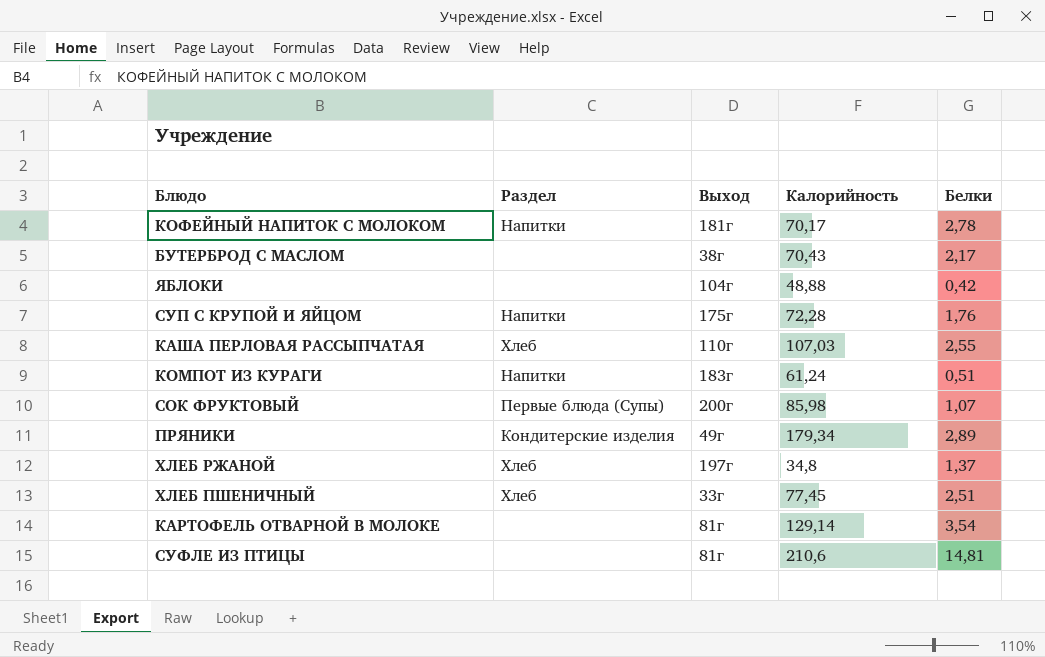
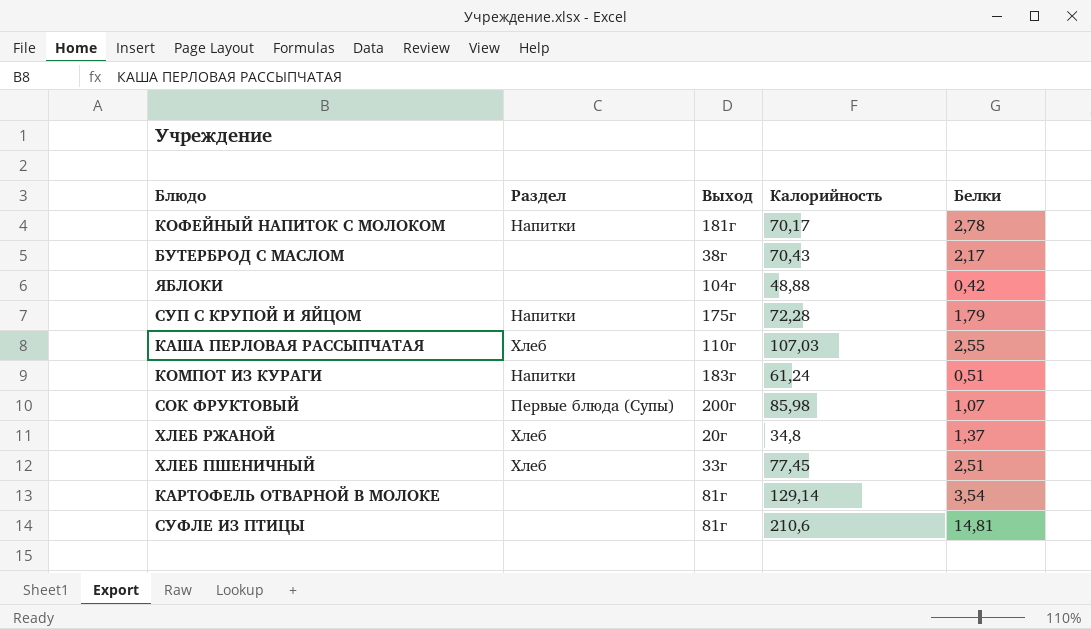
row ПРЯНИКИ: Кондитерские изделия | 49г | 179,34 | 2,89 -> none
СУП С КРУПОЙ И ЯЙЦОМ | Белки: 1,76 -> 1,79
ХЛЕБ РЖАНОЙ | Выход: 197г -> 20г

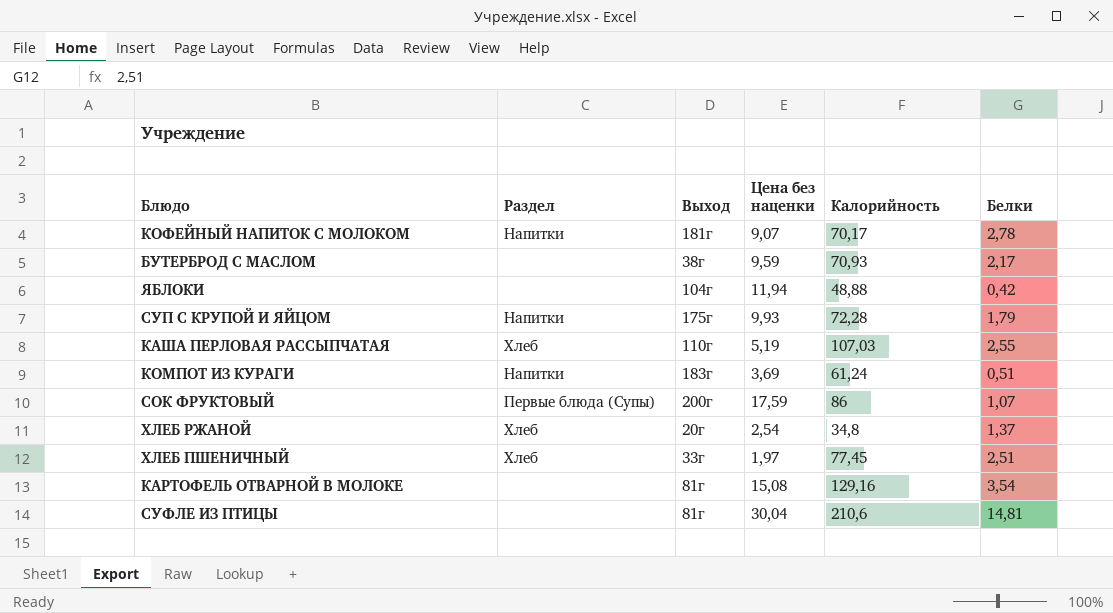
column Цена без наценки | position: none -> 4
БУТЕРБРОД С МАСЛОМ | Калорийность: 70,43 -> 70,93
СОК ФРУКТОВЫЙ | Калорийность: 85,98 -> 86
КАРТОФЕЛЬ ОТВАРНОЙ В МОЛОКЕ | Калорийность: 129,14 -> 129,16

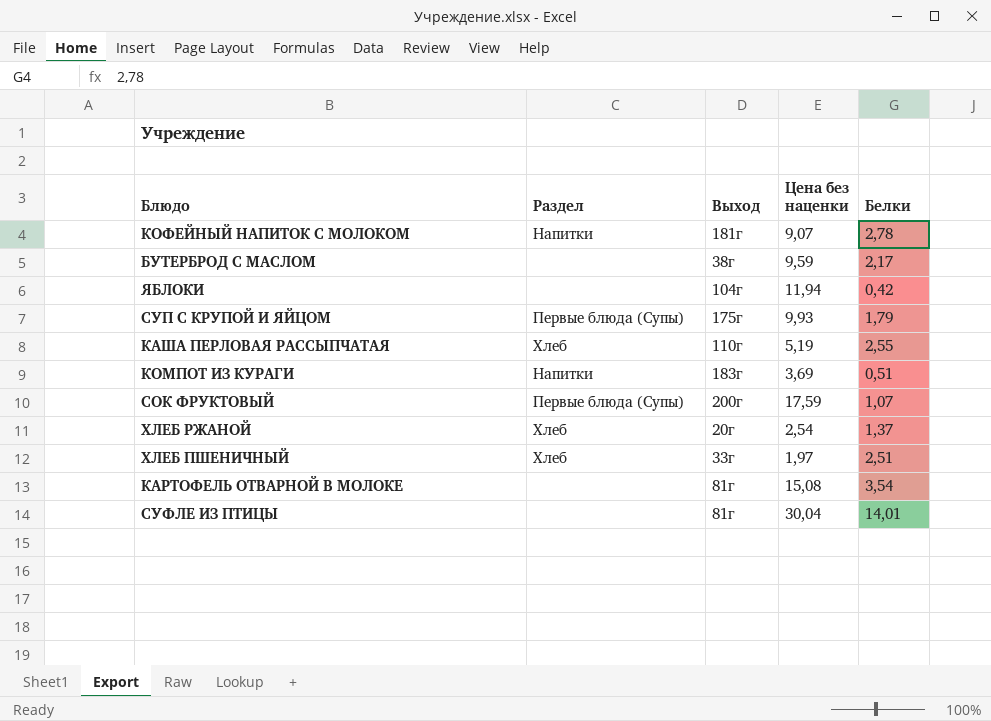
column Калорийность | position: 5 -> none
СУП С КРУПОЙ И ЯЙЦОМ | Раздел: Напитки -> Первые блюда (Супы)
СУФЛЕ ИЗ ПТИЦЫ | Белки: 14,81 -> 14,01

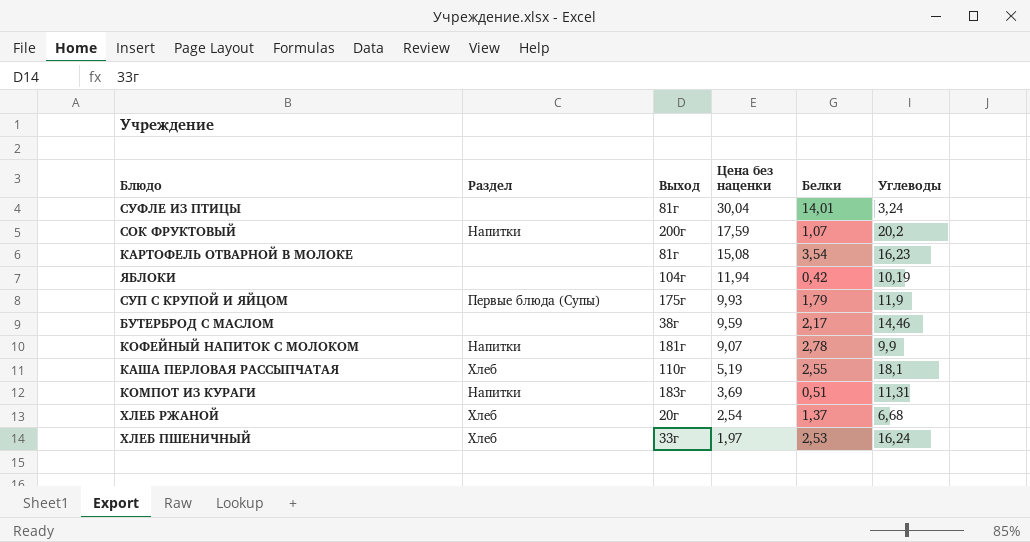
row order: none -> Цена без наценки descending
column Углеводы | position: none -> 6
СОК ФРУКТОВЫЙ | Раздел: Первые блюда (Супы) -> Напитки
ХЛЕБ ПШЕНИЧНЫЙ | Белки: 2,51 -> 2,53

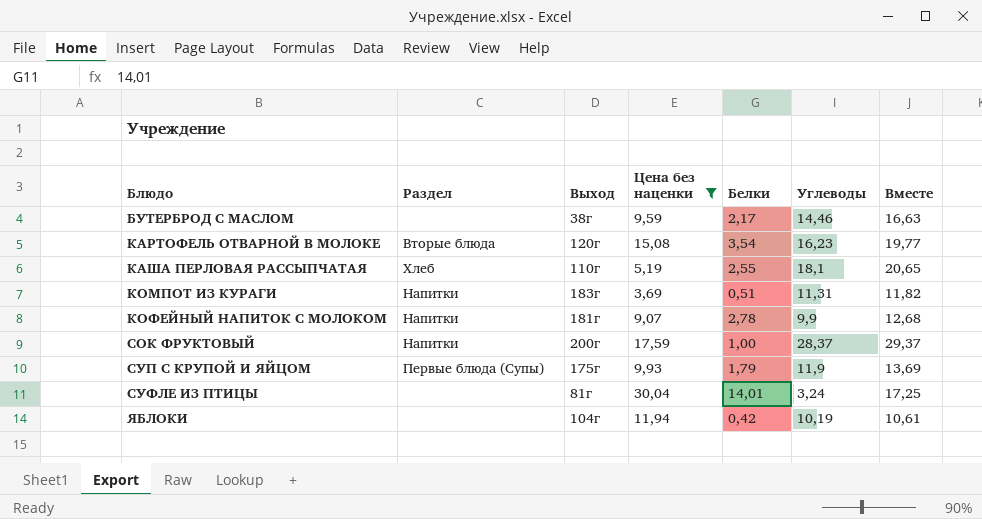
filter: none -> Цена без наценки >= 3,69
row order: Цена без наценки descending -> Блюдо ascending
column Вместе | formula: none -> [Белки] + [Углеводы]
КАРТОФЕЛЬ ОТВАРНОЙ В МОЛОКЕ | Раздел: none -> Вторые блюда
КАРТОФЕЛЬ ОТВАРНОЙ В МОЛОКЕ | Выход: 81г -> 120г
СОК ФРУКТОВЫЙ | Белки: 1,07 -> 1,00
СОК ФРУКТОВЫЙ | Углеводы: 20,2 -> 28,37

